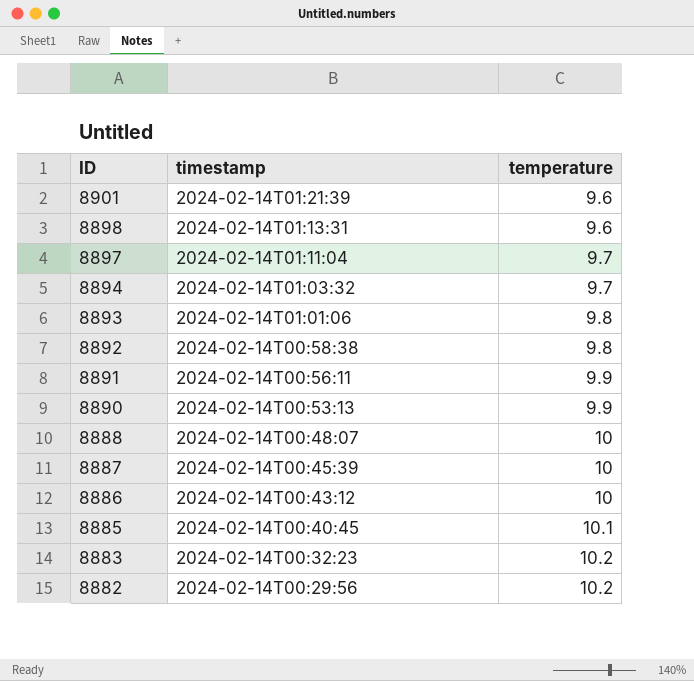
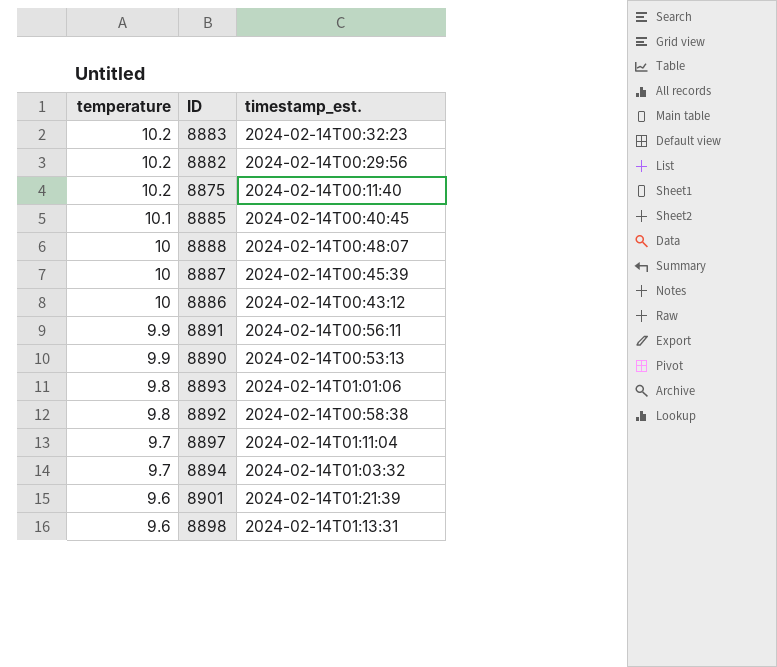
row order: ID descending -> temperature descending
column temperature | position: 3 -> 1
column name: timestamp -> timestamp_est.
row 8875: none -> 10.2 | 2024-02-14T00:11:40

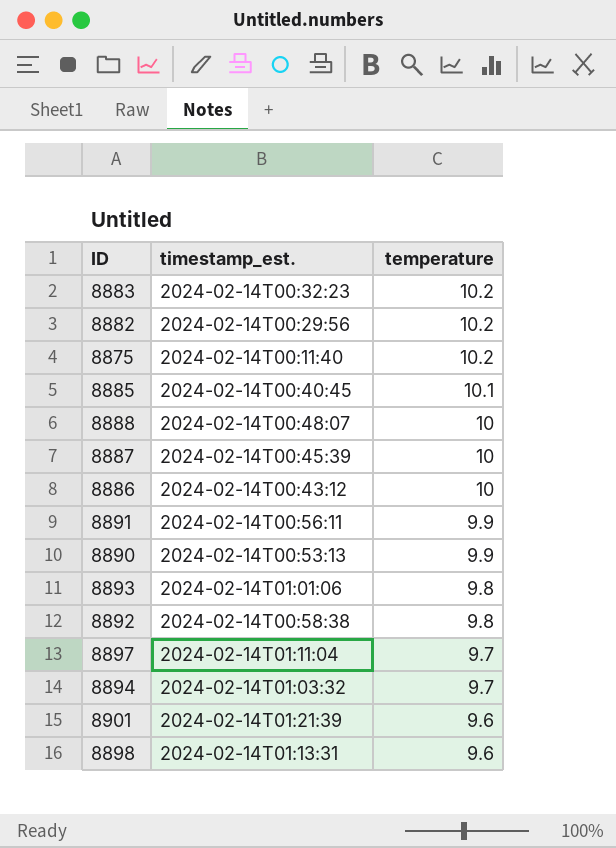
column temperature | position: 1 -> 3

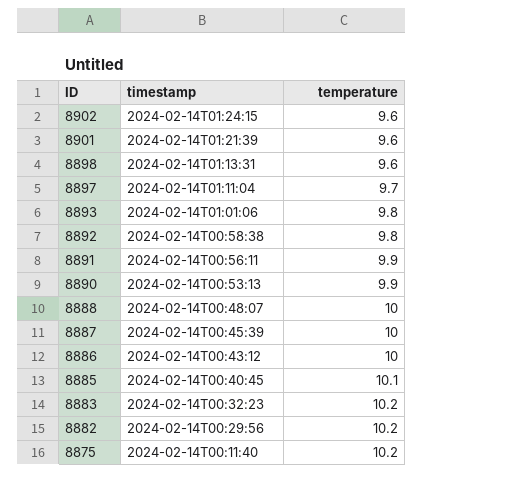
row order: temperature descending -> ID descending
column name: timestamp_est. -> timestamp
row 8894: 2024-02-14T01:03:32 | 9.7 -> none
row 8902: none -> 2024-02-14T01:24:15 | 9.6

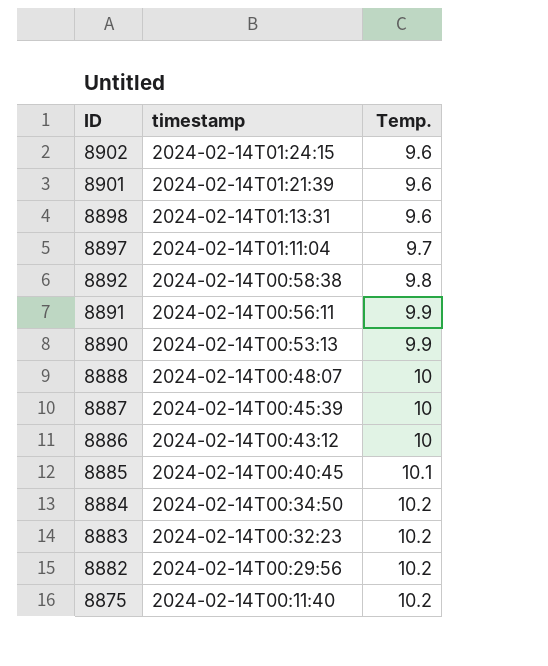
column name: temperature -> Temp.
row 8893: 2024-02-14T01:01:06 | 9.8 -> none
row 8884: none -> 2024-02-14T00:34:50 | 10.2

